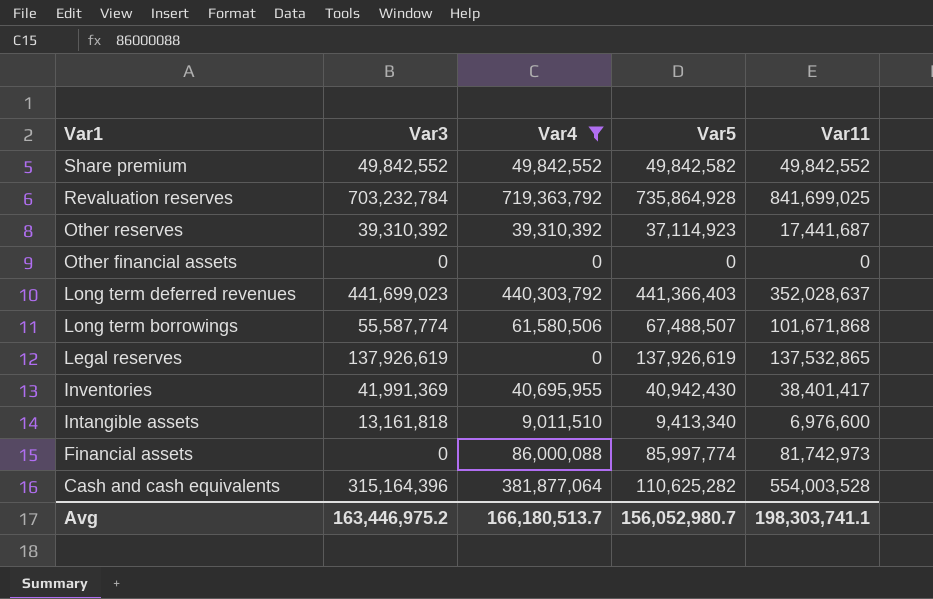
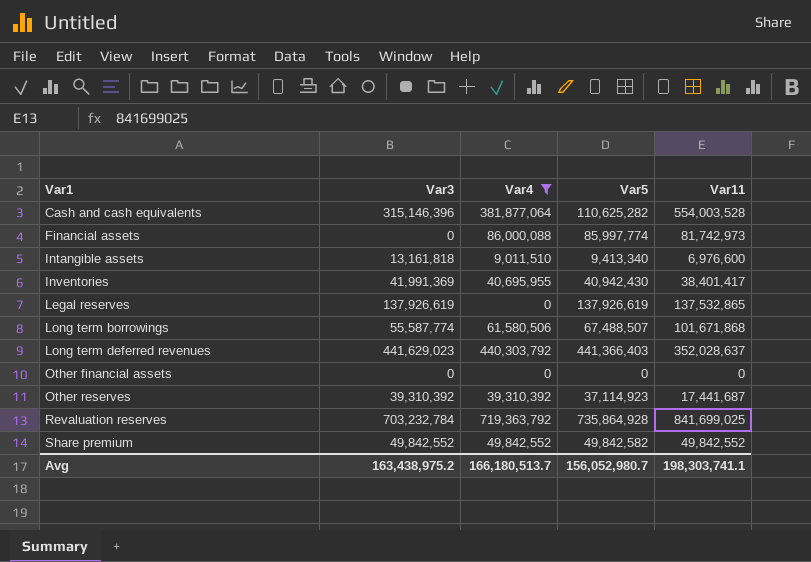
row order: Var1 descending -> Var1 ascending
Cash and cash equivalents | Var3: 315,164,396 -> 315,146,396
Long term deferred revenues | Var3: 441,699,023 -> 441,629,023
Avg | Var3: 163,446,975.2 -> 163,438,975.2

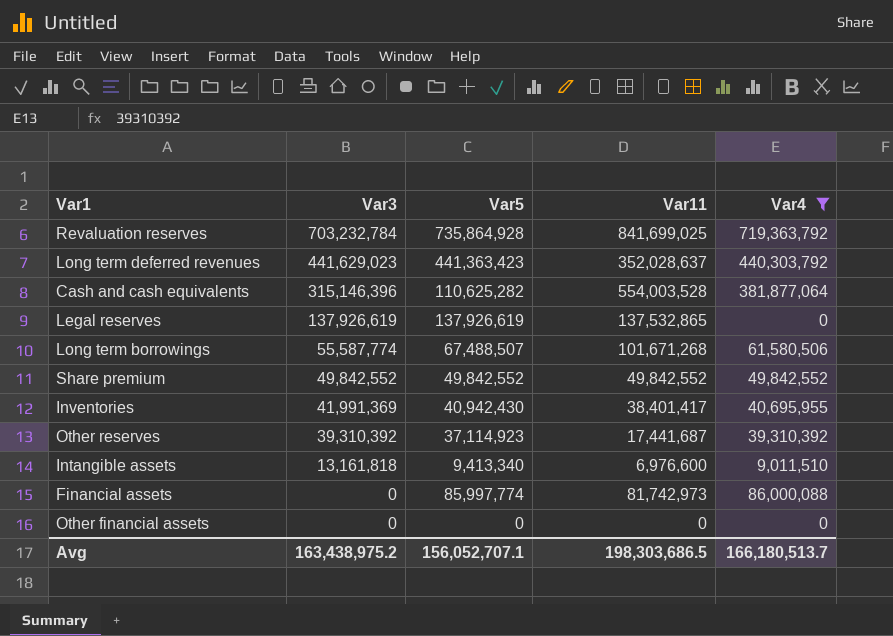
row order: Var1 ascending -> Var3 descending
column Var4 | position: 3 -> 5
Long term deferred revenues | Var5: 441,366,403 -> 441,363,423
Long term borrowings | Var11: 101,671,868 -> 101,671,268
Share premium | Var5: 49,842,582 -> 49,842,552
Avg | Var5: 156,052,980.7 -> 156,052,707.1
Avg | Var11: 198,303,741.1 -> 198,303,686.5

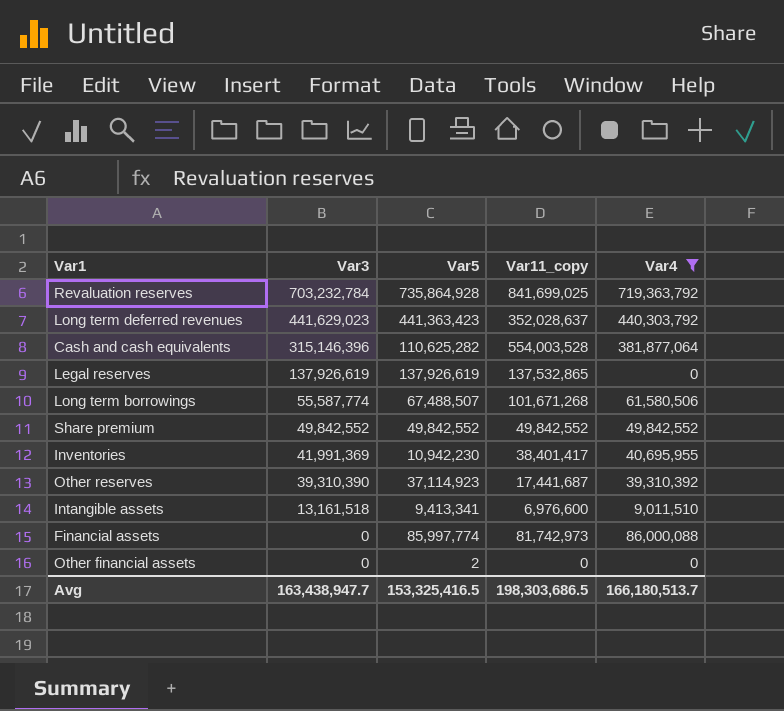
column name: Var11 -> Var11_copy
Inventories | Var5: 40,942,430 -> 10,942,230
Other reserves | Var3: 39,310,392 -> 39,310,390
Intangible assets | Var3: 13,161,818 -> 13,161,518
Intangible assets | Var5: 9,413,340 -> 9,413,341
Other financial assets | Var5: 0 -> 2
Avg | Var3: 163,438,975.2 -> 163,438,947.7
Avg | Var5: 156,052,707.1 -> 153,325,416.5

